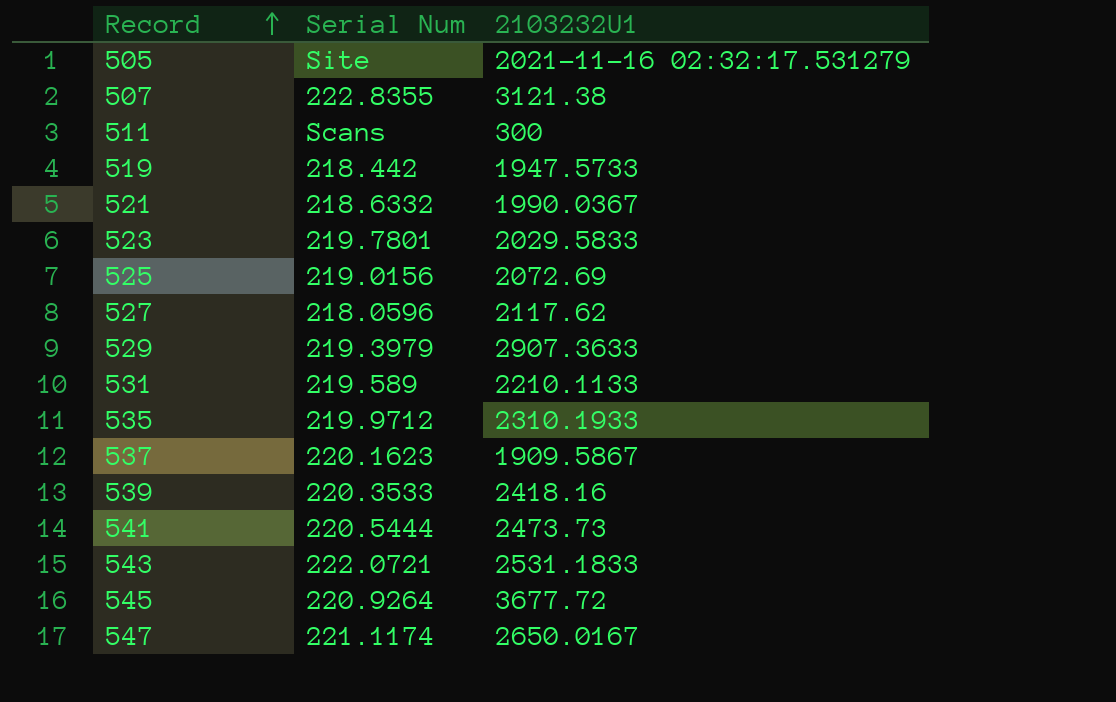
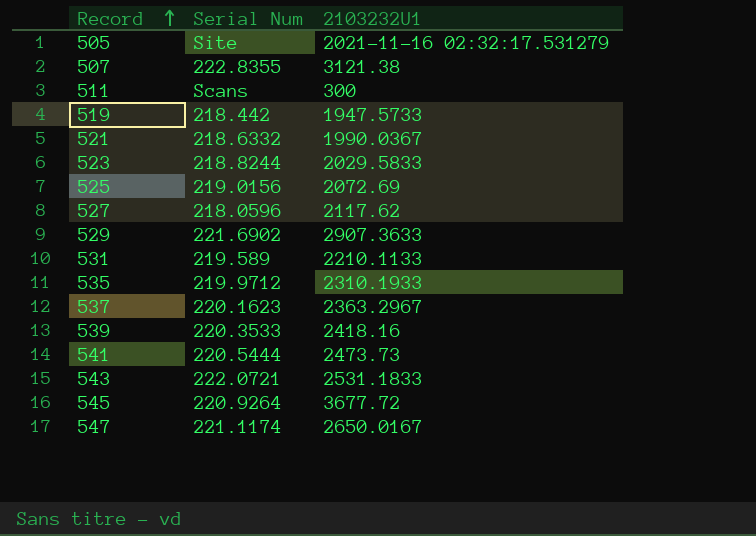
523 | Serial Num: 219.7801 -> 218.8244
529 | Serial Num: 219.3979 -> 221.6902
537 | 2103232U1: 1909.5867 -> 2363.2967

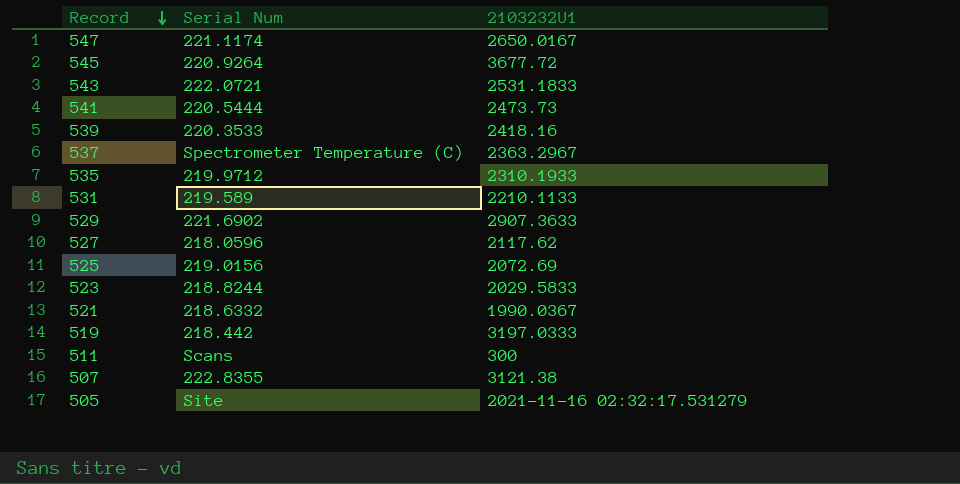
row order: Record ascending -> Record descending
537 | Serial Num: 220.1623 -> Spectrometer Temperature (C)
519 | 2103232U1: 1947.5733 -> 3197.0333

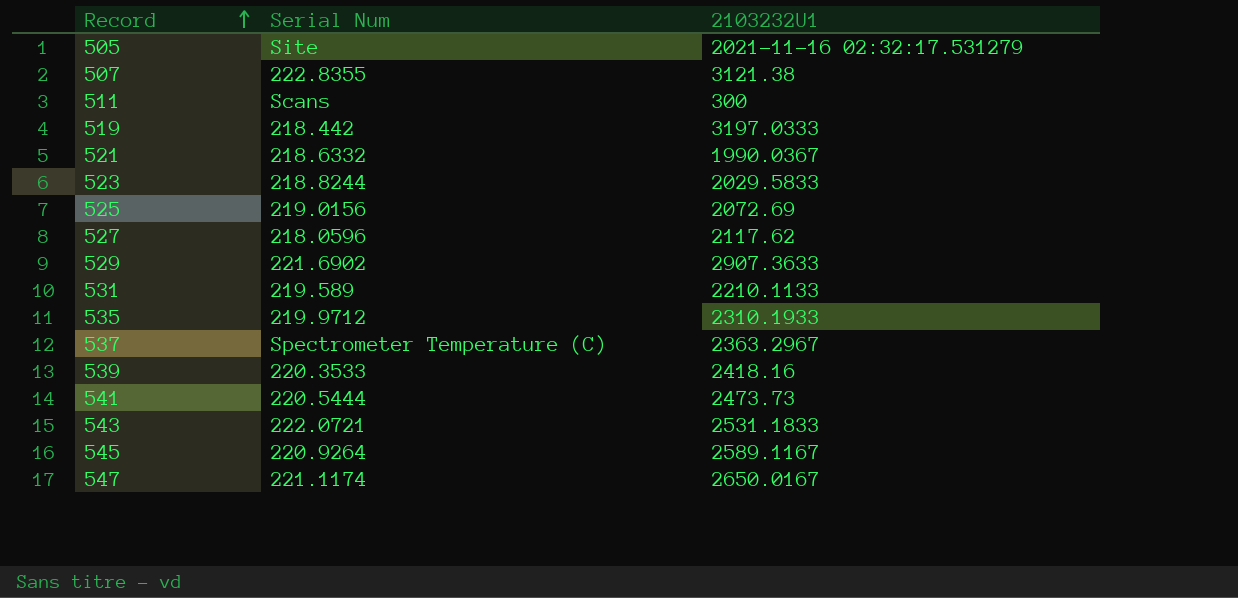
row order: Record descending -> Record ascending
545 | 2103232U1: 3677.72 -> 2589.1167

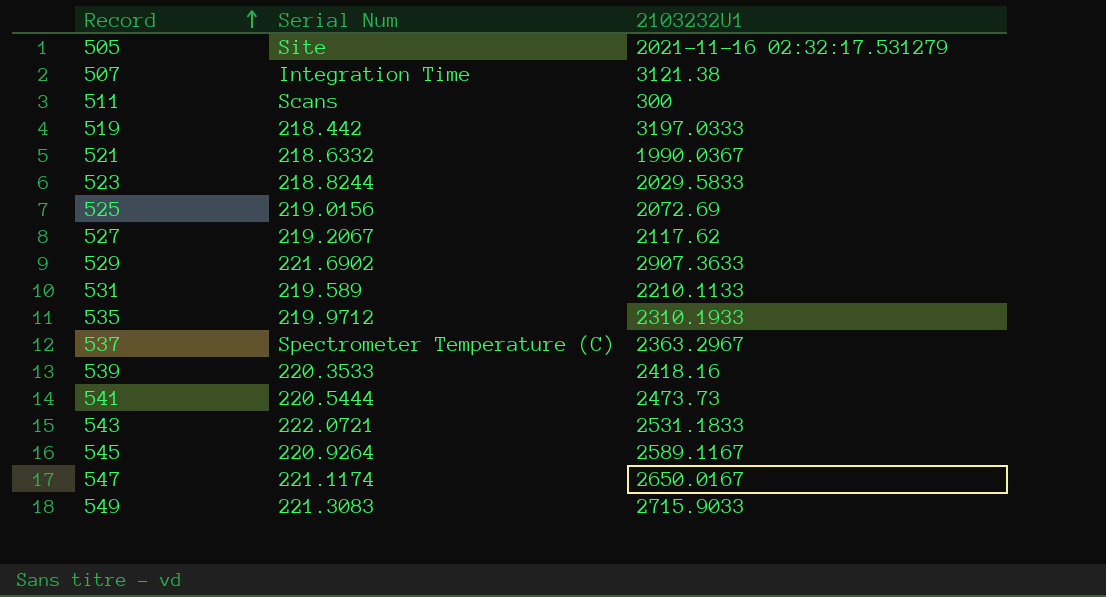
507 | Serial Num: 222.8355 -> Integration Time
527 | Serial Num: 218.0596 -> 219.2067
row 549: none -> 221.3083 | 2715.9033

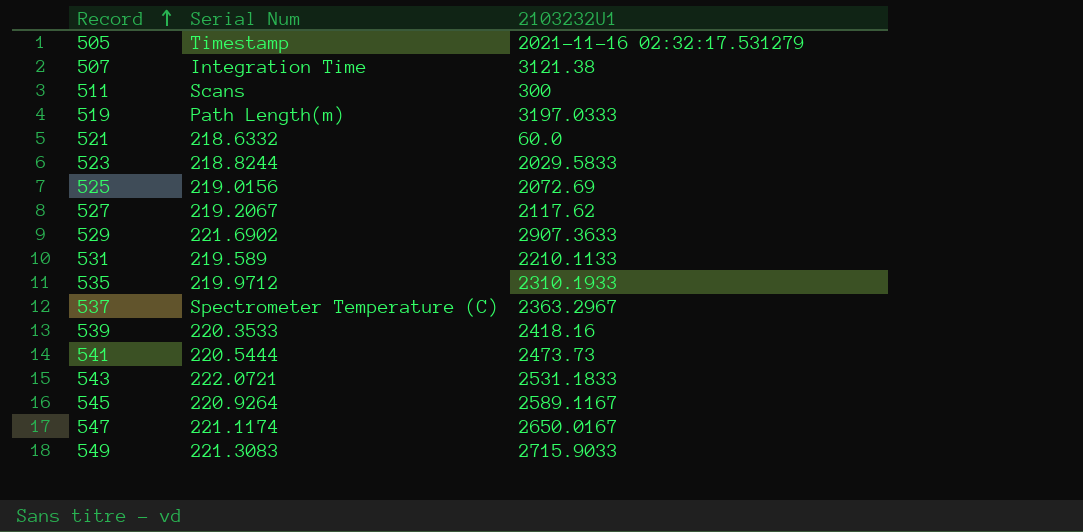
505 | Serial Num: Site -> Timestamp
519 | Serial Num: 218.442 -> Path Length(m)
521 | 2103232U1: 1990.0367 -> 60.0

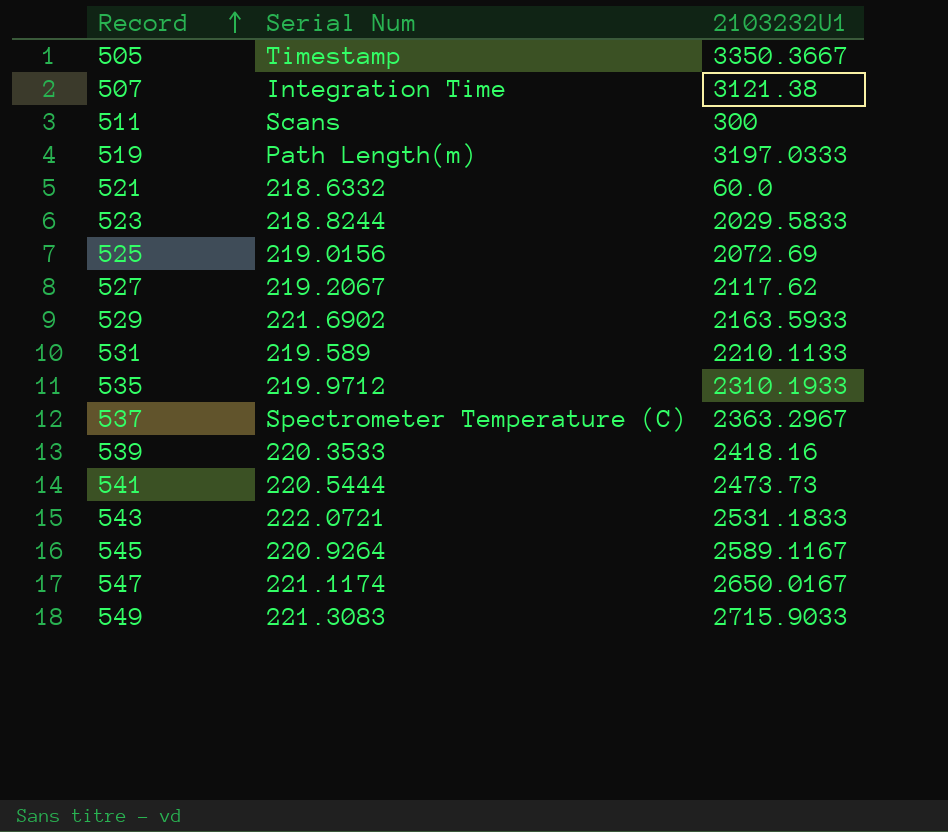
505 | 2103232U1: 2021-11-16 02:32:17.531279 -> 3350.3667
529 | 2103232U1: 2907.3633 -> 2163.5933

